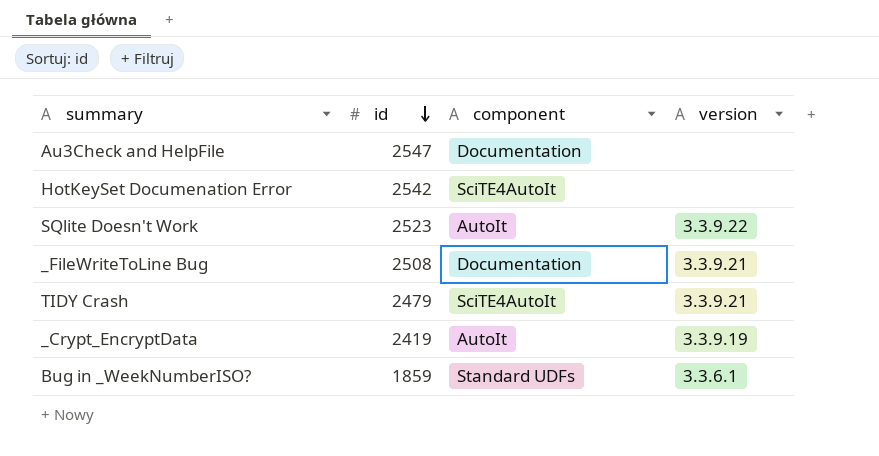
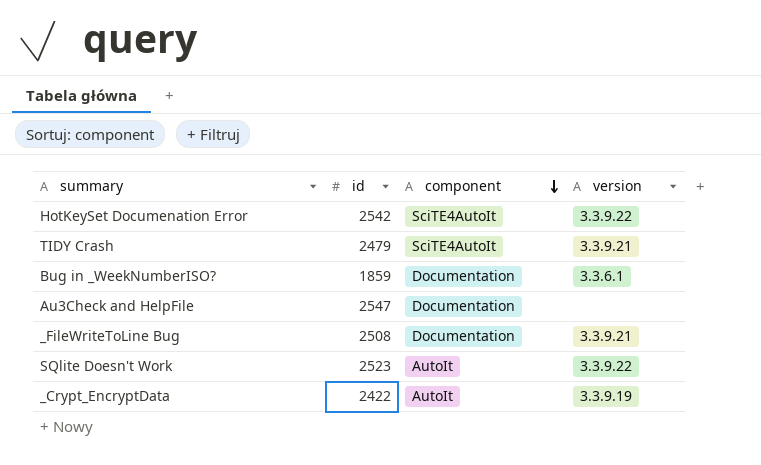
row order: id descending -> component descending
HotKeySet Documenation Error | version: none -> 3.3.9.22
Bug in _WeekNumberISO? | component: Standard UDFs -> Documentation
_Crypt_EncryptData | id: 2419 -> 2422

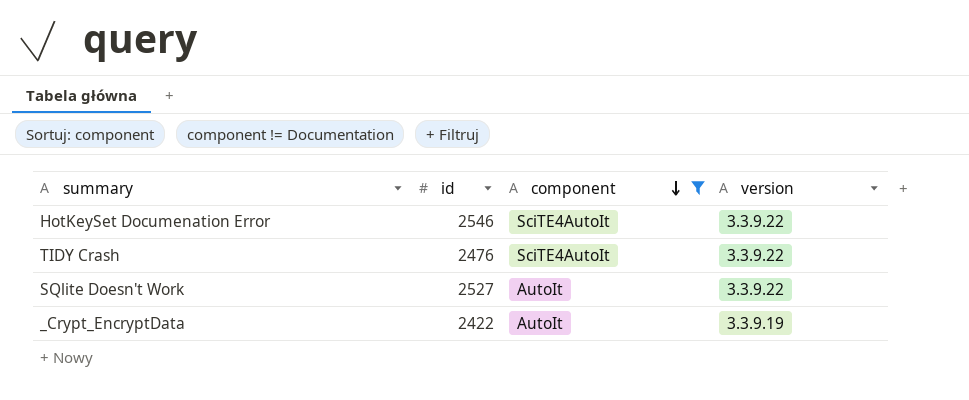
filter: none -> component != Documentation
HotKeySet Documenation Error | id: 2542 -> 2546
TIDY Crash | id: 2479 -> 2476
TIDY Crash | version: 3.3.9.21 -> 3.3.9.22
SQlite Doesn't Work | id: 2523 -> 2527

